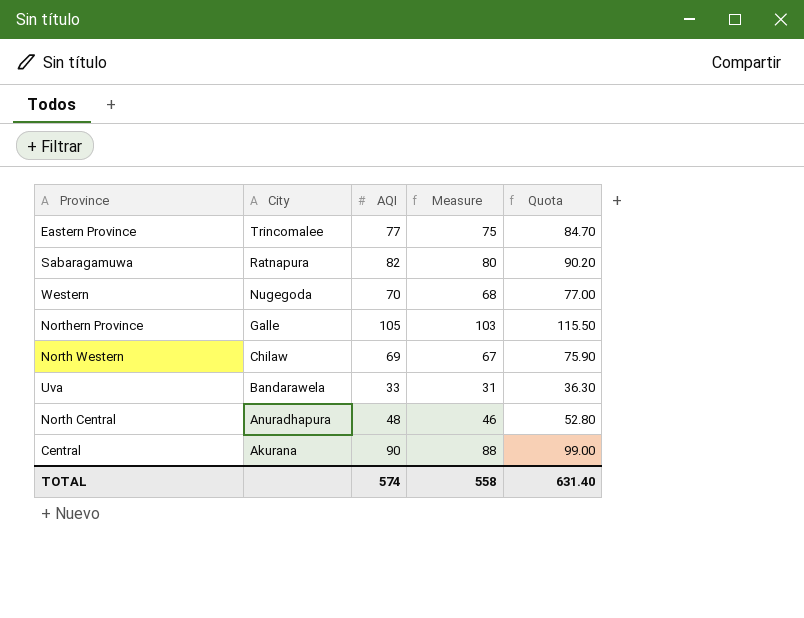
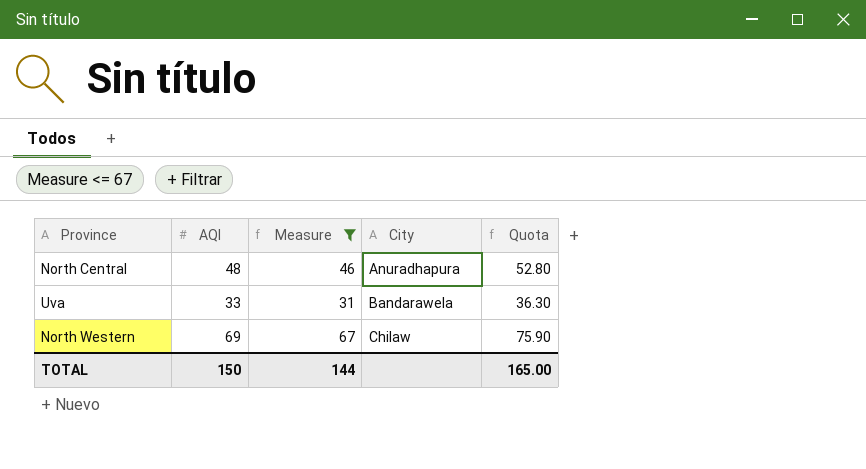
filter: none -> Measure <= 67
row order: City descending -> City ascending
column City | position: 2 -> 4
TOTAL | AQI: 574 -> 150
TOTAL | Measure: 558 -> 144
TOTAL | Quota: 631.40 -> 165.00

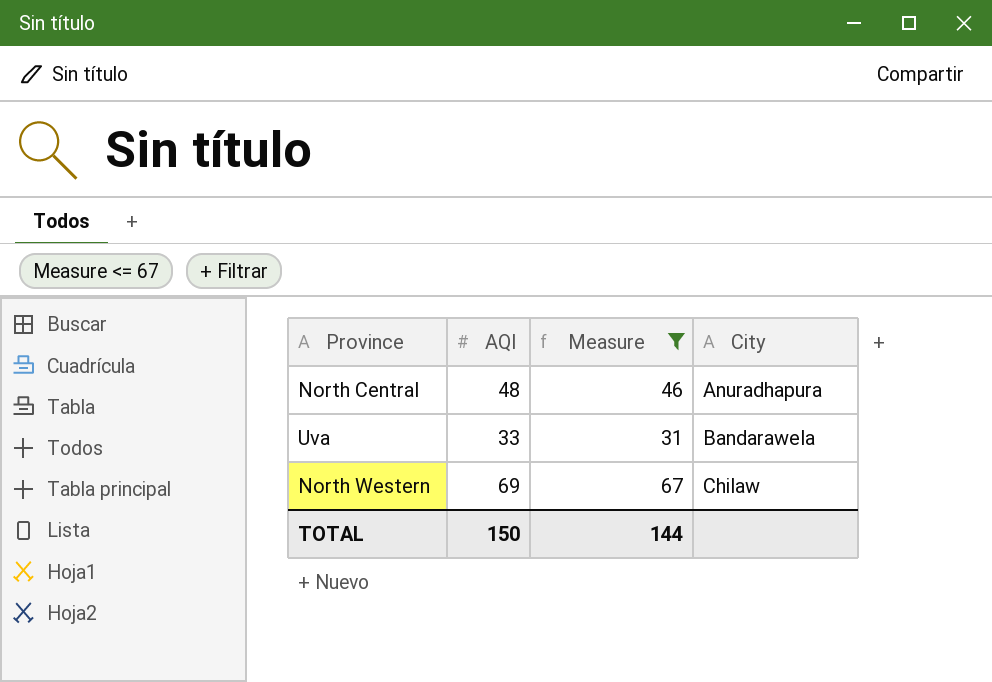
column Quota | formula: [AQI] * 1.1 -> none

